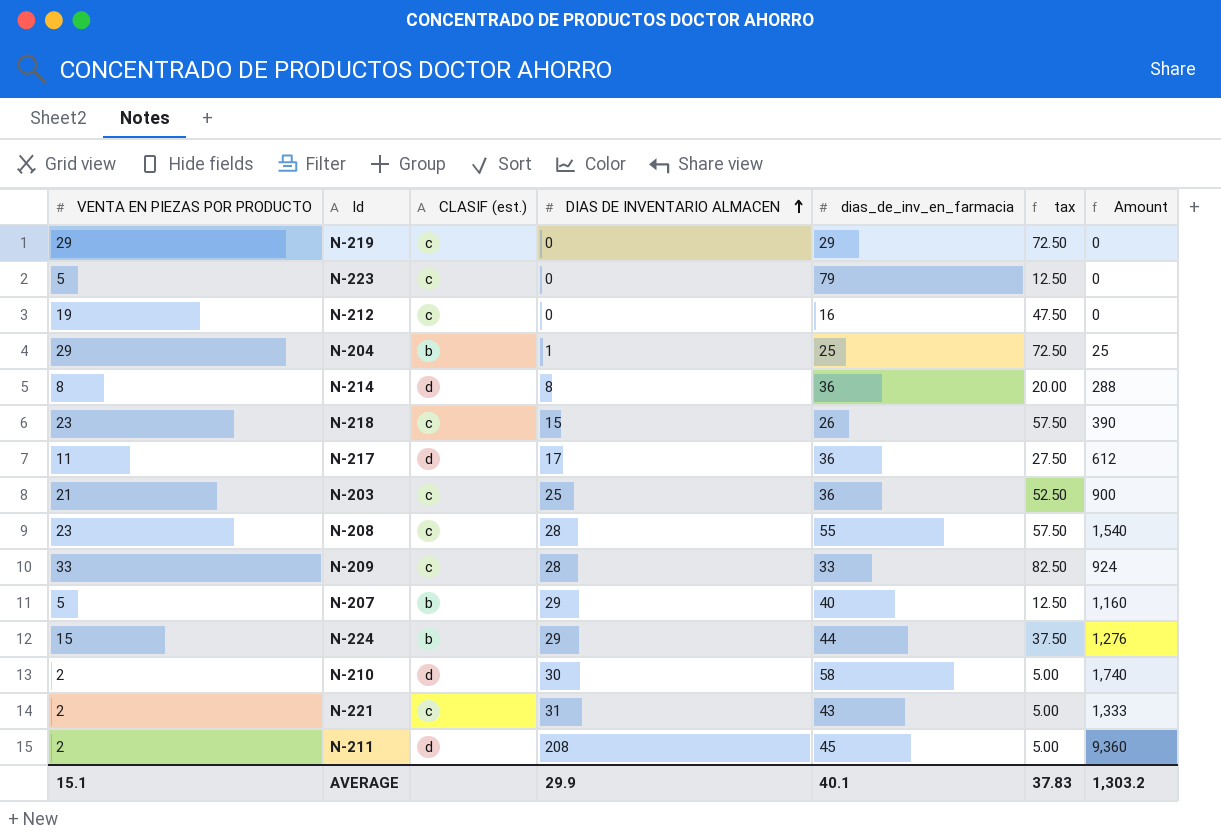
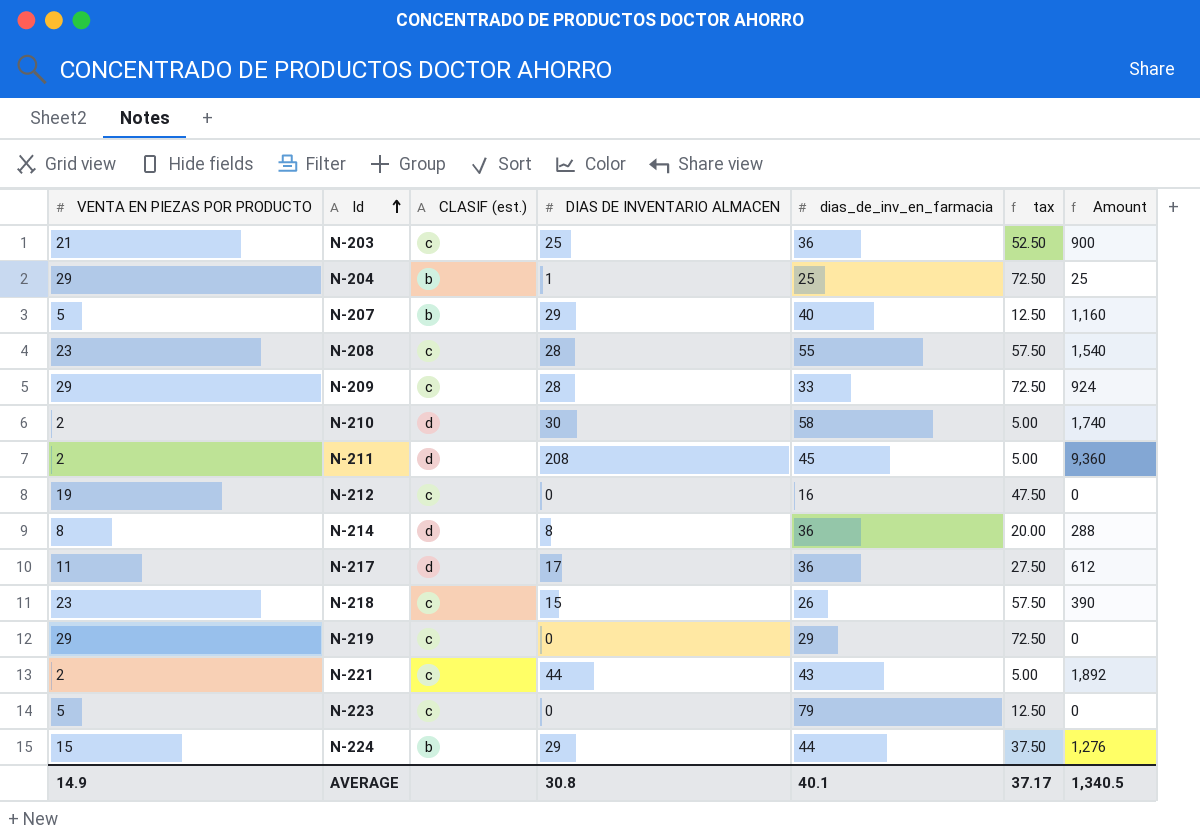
row order: DIAS DE INVENTARIO ALMACEN ascending -> Id ascending
N-209 | VENTA EN PIEZAS POR PRODUCTO: 33 -> 29
N-209 | tax: 82.50 -> 72.50
N-221 | DIAS DE INVENTARIO ALMACEN: 31 -> 44
N-221 | Amount: 1,333 -> 1,892
AVERAGE | VENTA EN PIEZAS POR PRODUCTO: 15.1 -> 14.9
AVERAGE | DIAS DE INVENTARIO ALMACEN: 29.9 -> 30.8
AVERAGE | tax: 37.83 -> 37.17
AVERAGE | Amount: 1,303.2 -> 1,340.5

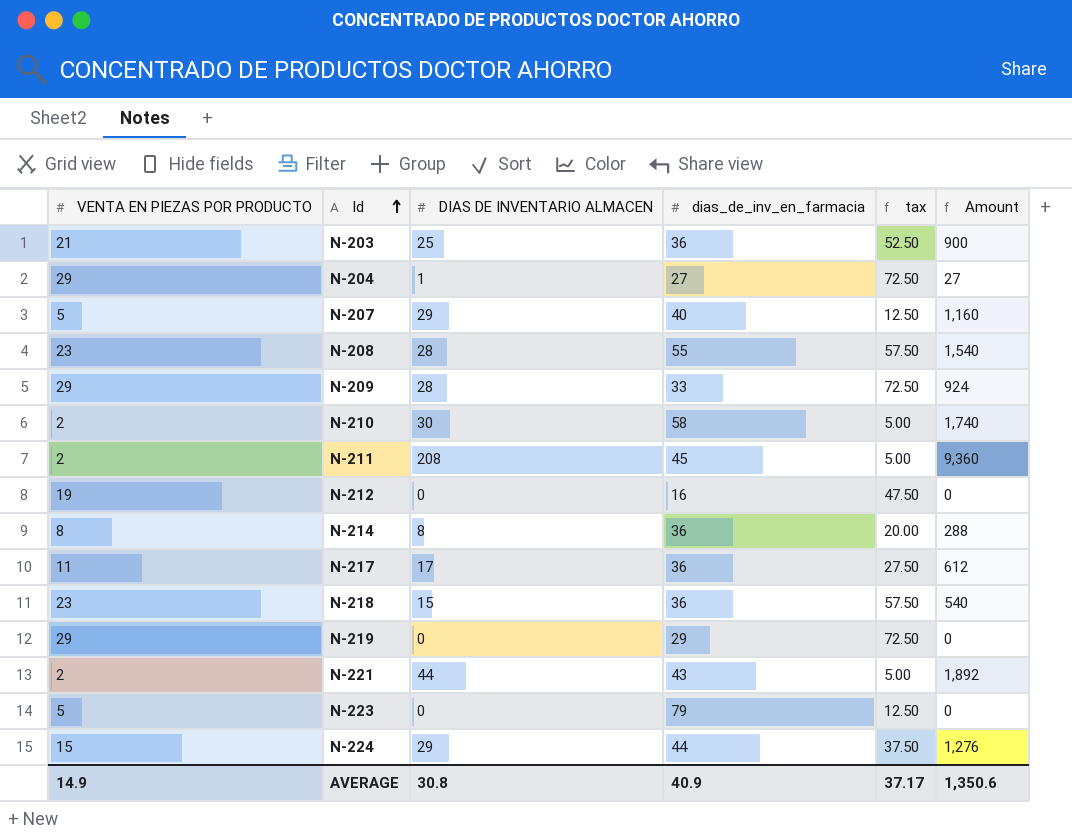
column CLASIF (est.) | position: 3 -> none
N-204 | dias_de_inv_en_farmacia: 25 -> 27
N-204 | Amount: 25 -> 27
N-218 | dias_de_inv_en_farmacia: 26 -> 36
N-218 | Amount: 390 -> 540
AVERAGE | dias_de_inv_en_farmacia: 40.1 -> 40.9
AVERAGE | Amount: 1,340.5 -> 1,350.6

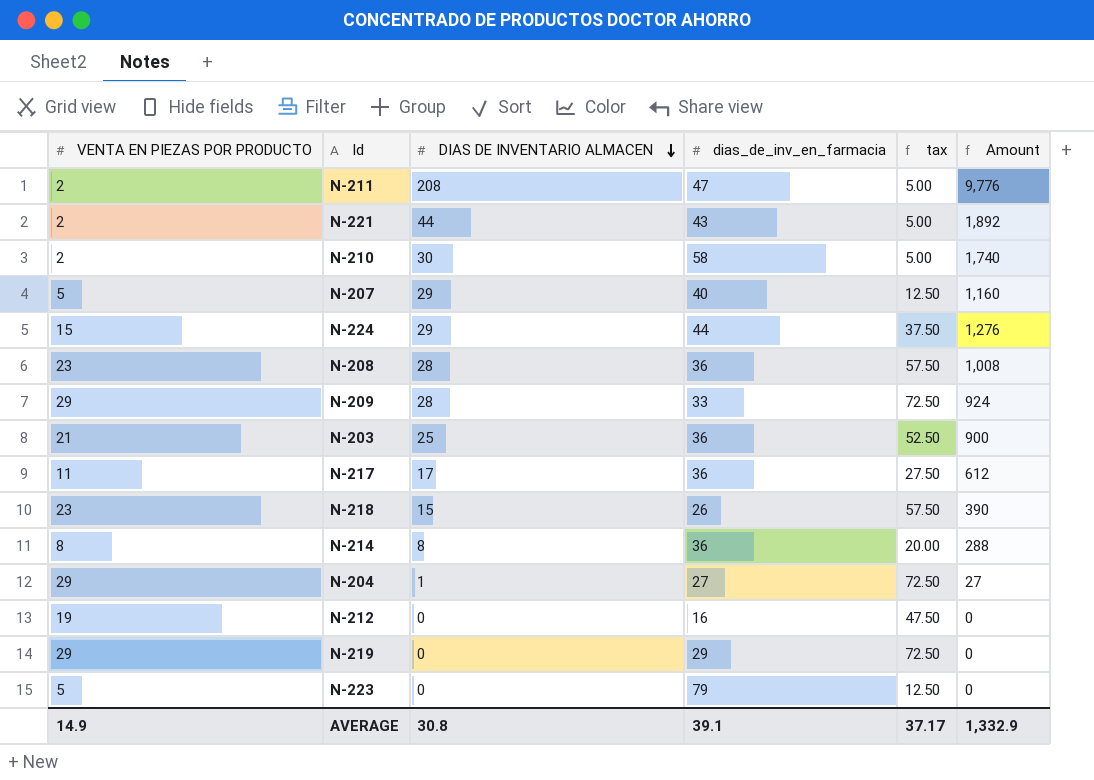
row order: Id ascending -> DIAS DE INVENTARIO ALMACEN descending
N-211 | dias_de_inv_en_farmacia: 45 -> 47
N-211 | Amount: 9,360 -> 9,776
N-208 | dias_de_inv_en_farmacia: 55 -> 36
N-208 | Amount: 1,540 -> 1,008
N-218 | dias_de_inv_en_farmacia: 36 -> 26
N-218 | Amount: 540 -> 390
AVERAGE | dias_de_inv_en_farmacia: 40.9 -> 39.1
AVERAGE | Amount: 1,350.6 -> 1,332.9

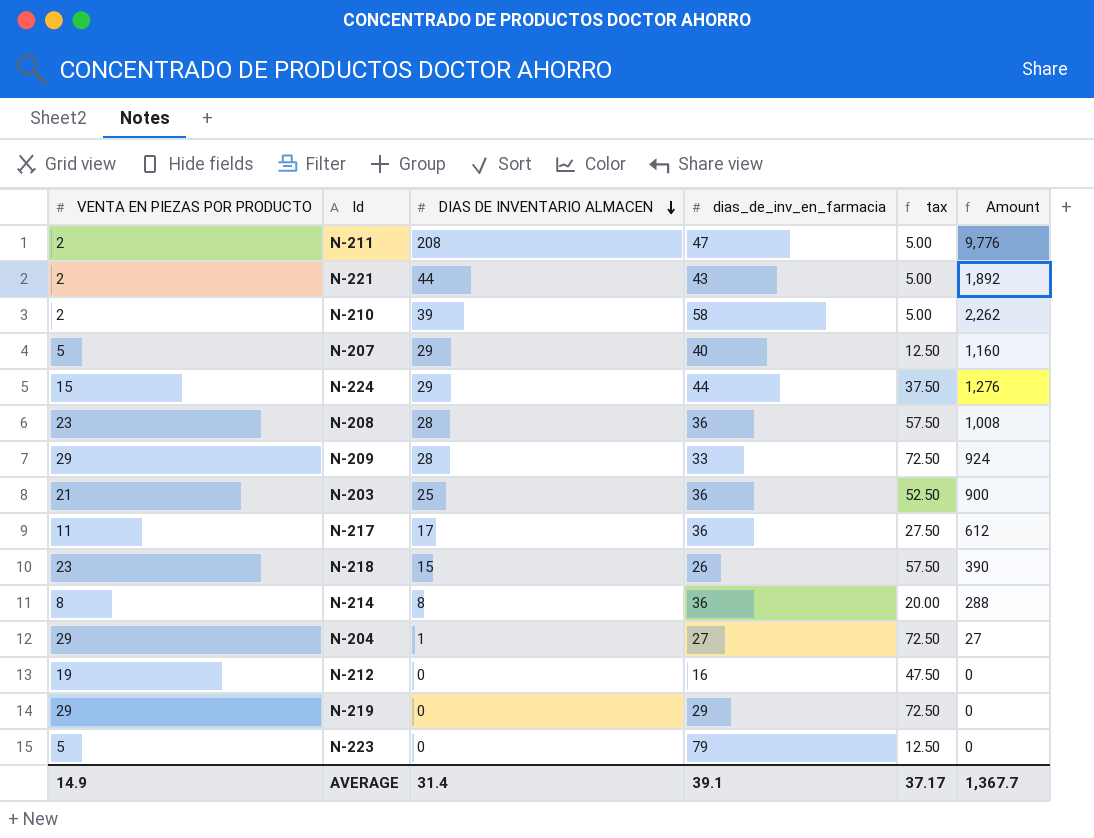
N-210 | DIAS DE INVENTARIO ALMACEN: 30 -> 39
N-210 | Amount: 1,740 -> 2,262
AVERAGE | DIAS DE INVENTARIO ALMACEN: 30.8 -> 31.4
AVERAGE | Amount: 1,332.9 -> 1,367.7

